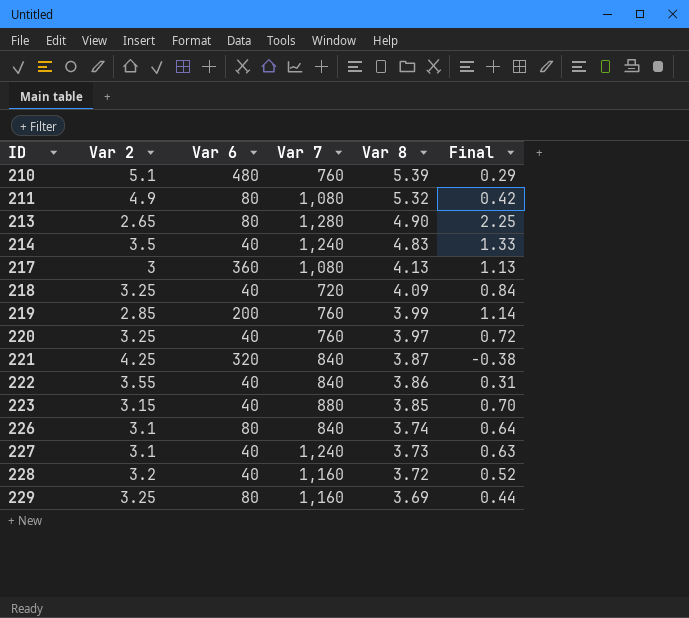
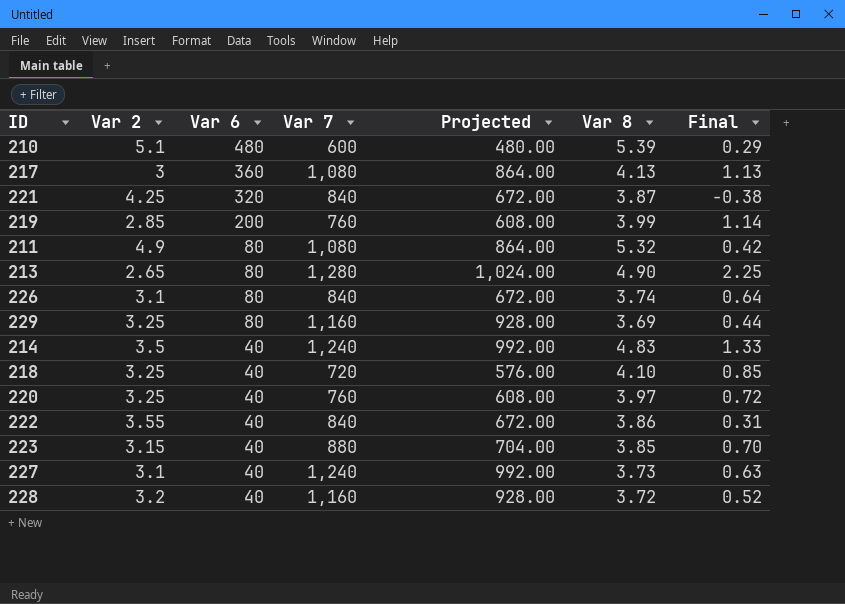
row order: ID ascending -> Var 6 descending
column Projected | formula: none -> [Var 7] * 0.8
210 | Var 7: 760 -> 600
218 | Var 8: 4.09 -> 4.10
218 | Final: 0.84 -> 0.85

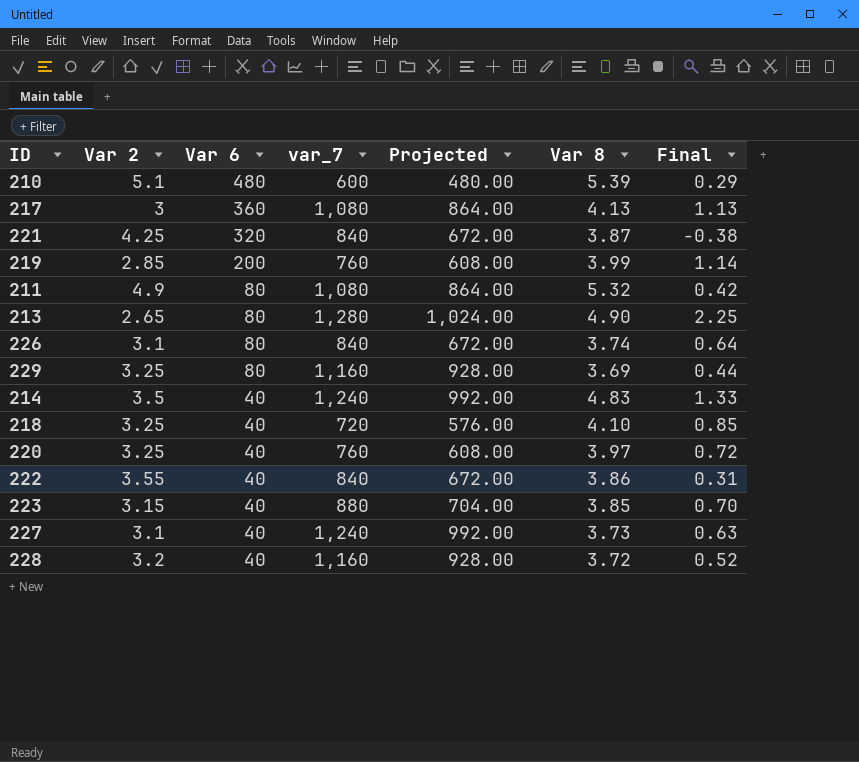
column name: Var 7 -> var_7

